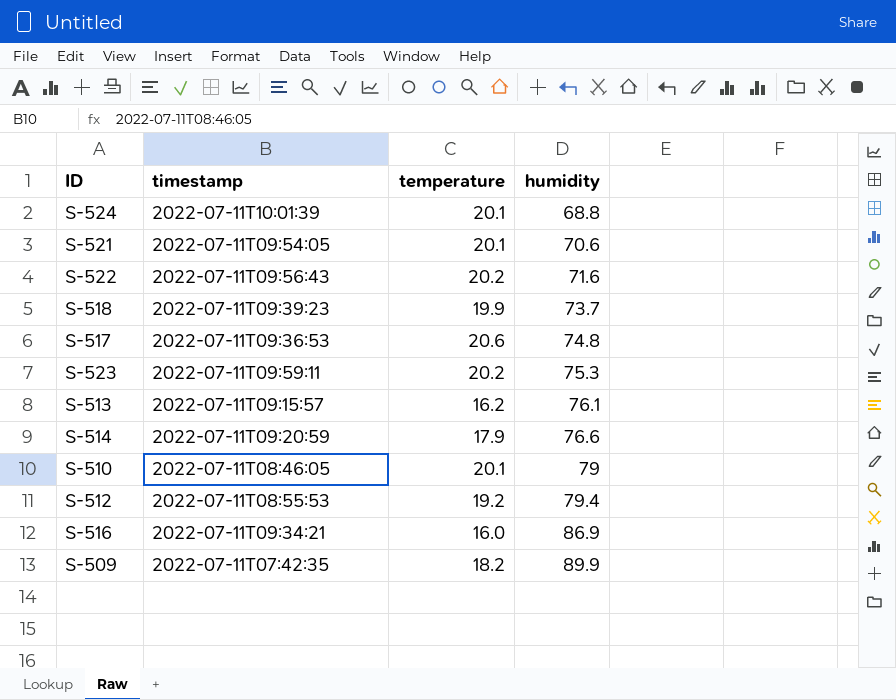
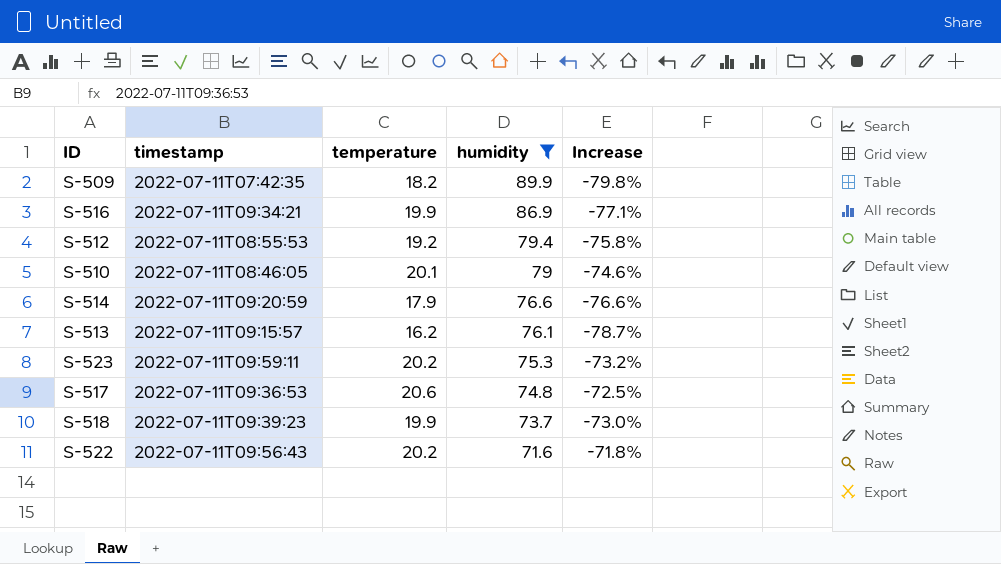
filter: none -> humidity >= 71.6
row order: humidity ascending -> humidity descending
column Increase | formula: none -> ([temperature] - [humidity]) / [humidity]
S-516 | temperature: 16.0 -> 19.9

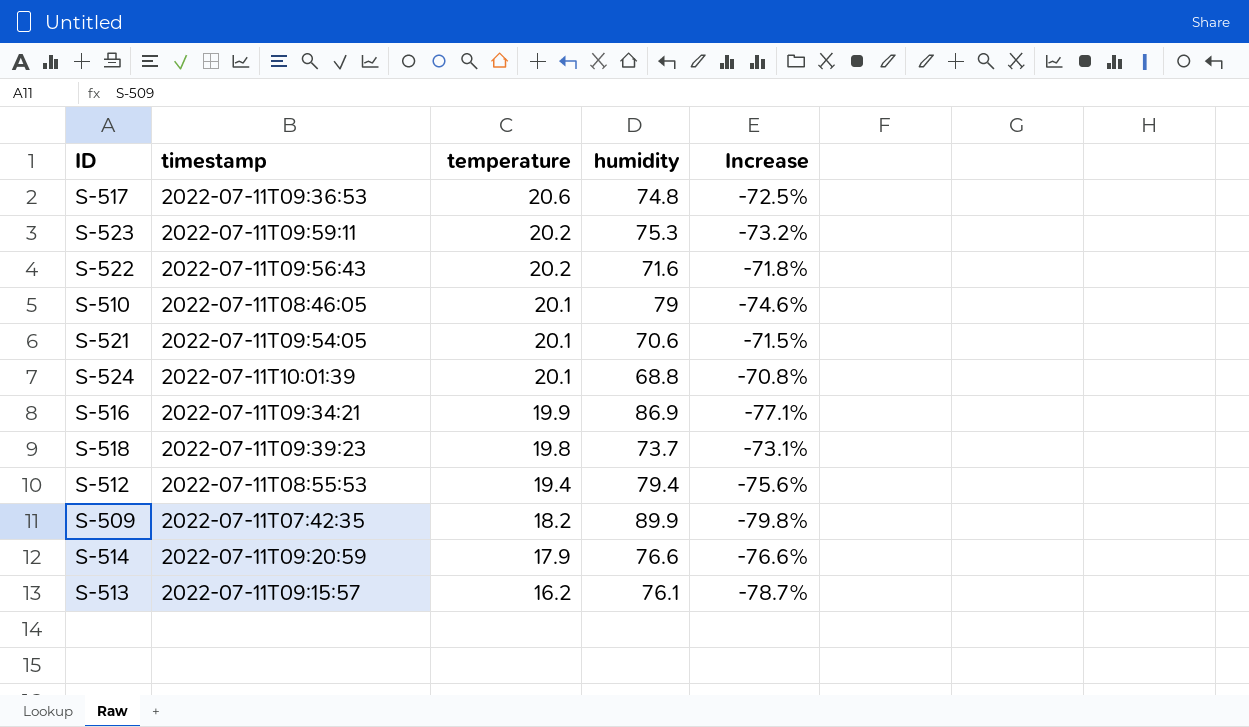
filter: humidity >= 71.6 -> none
row order: humidity descending -> temperature descending
S-518 | temperature: 19.9 -> 19.8
S-518 | Increase: -73.0% -> -73.1%
S-512 | temperature: 19.2 -> 19.4
S-512 | Increase: -75.8% -> -75.6%

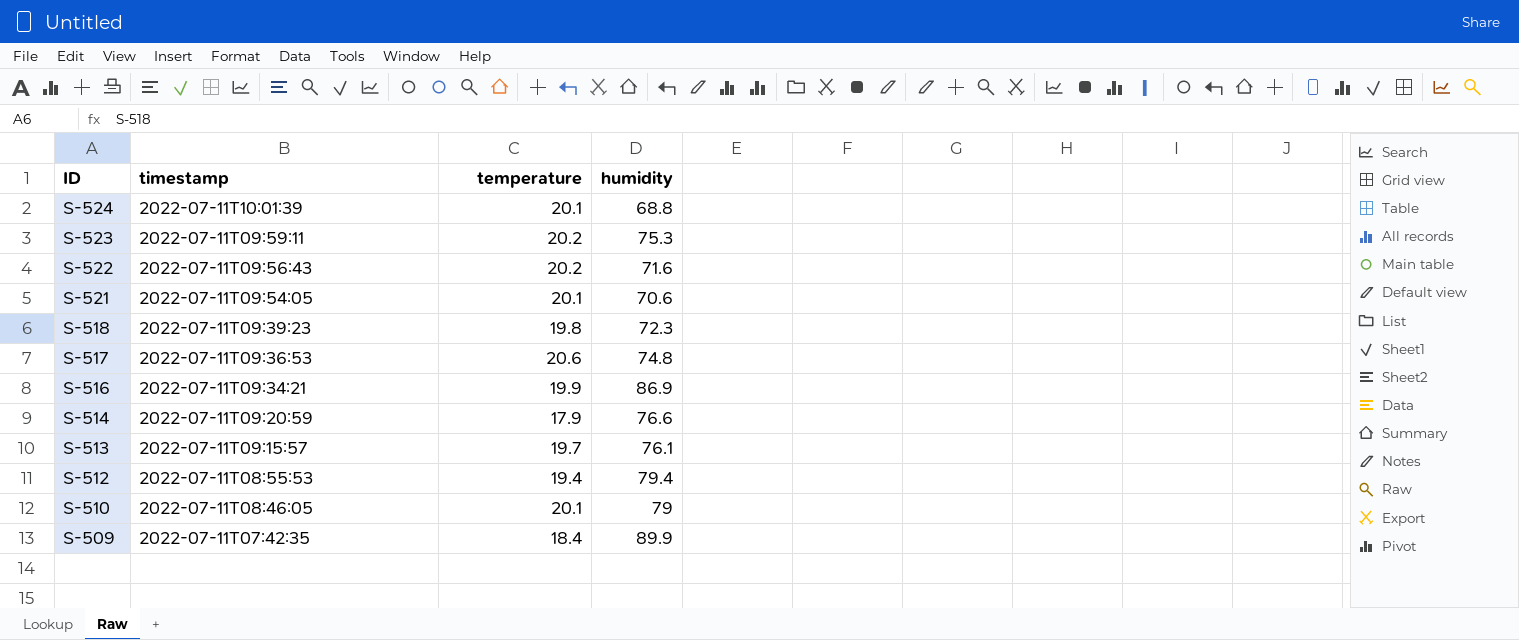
row order: temperature descending -> ID descending
column Increase | formula: ([temperature] - [humidity]) / [humidity] -> none
S-518 | humidity: 73.7 -> 72.3
S-513 | temperature: 16.2 -> 19.7
S-509 | temperature: 18.2 -> 18.4

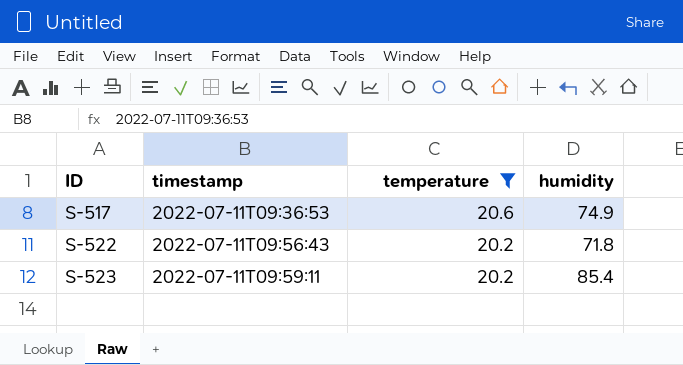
filter: none -> temperature >= 20.2
row order: ID descending -> ID ascending
S-517 | humidity: 74.8 -> 74.9
S-522 | humidity: 71.6 -> 71.8
S-523 | humidity: 75.3 -> 85.4

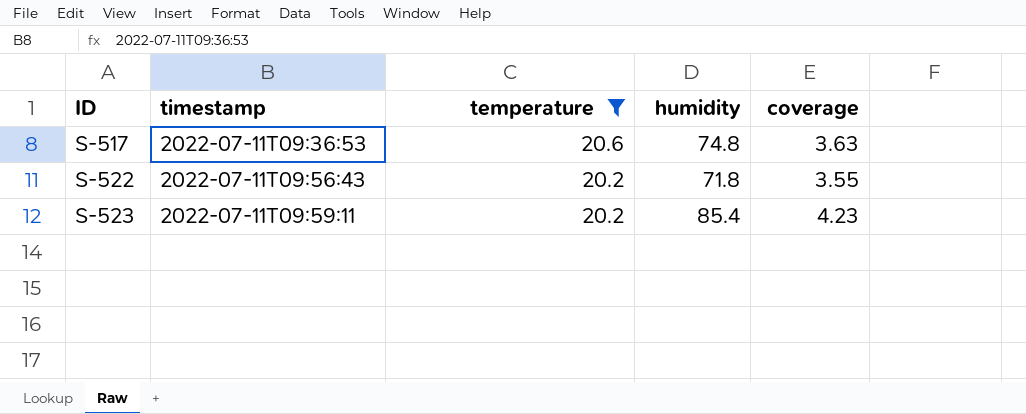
column coverage | formula: none -> [humidity] / [temperature]
S-517 | humidity: 74.9 -> 74.8

